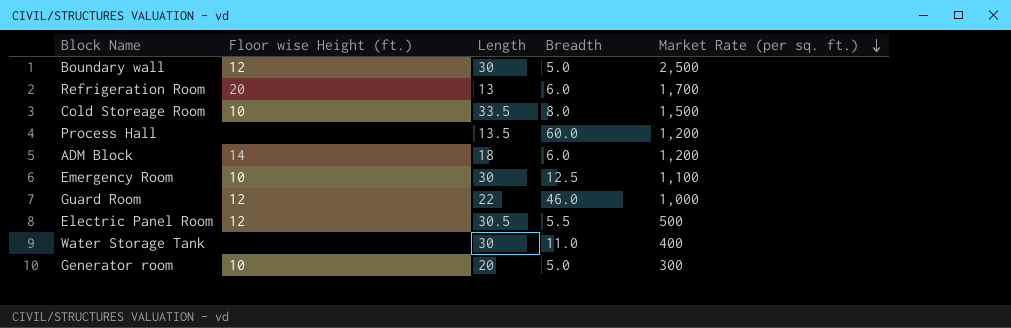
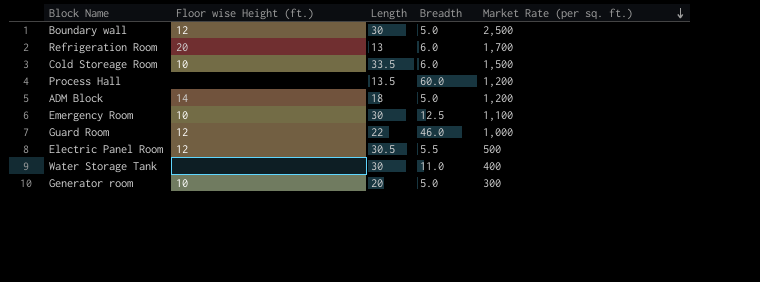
Cold Storeage Room | Breadth: 8.0 -> 6.0
ADM Block | Breadth: 6.0 -> 5.0

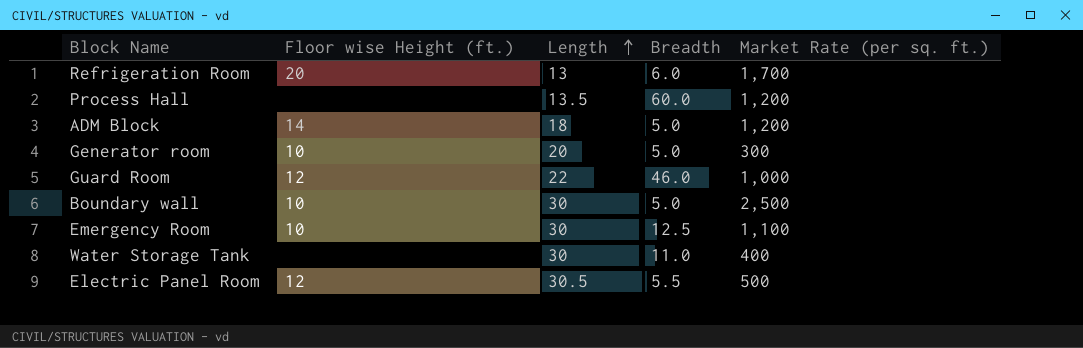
row order: Market Rate (per sq. ft.) descending -> Length ascending
row Cold Storeage Room: 10 | 33.5 | 6.0 | 1,500 -> none
Boundary wall | Floor wise Height (ft.): 12 -> 10

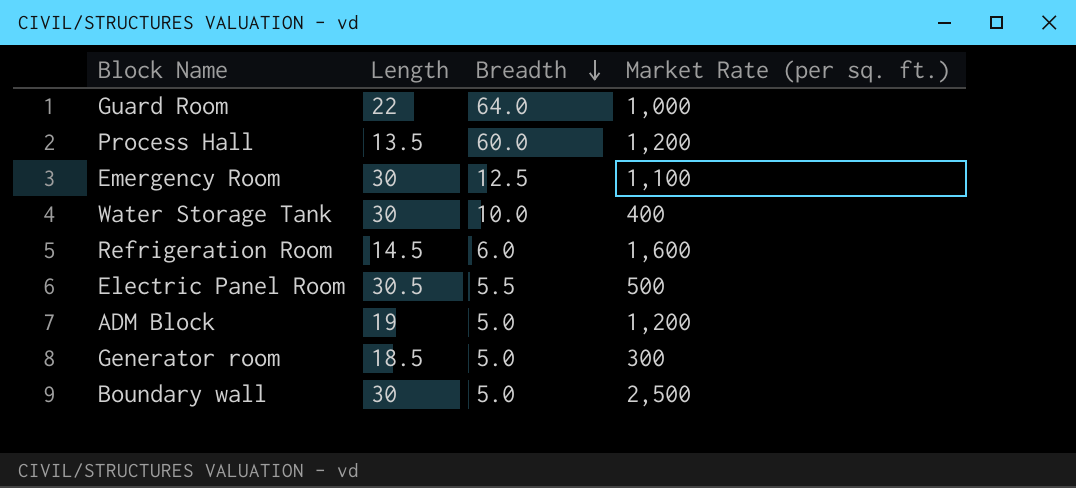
row order: Length ascending -> Breadth descending
column Floor wise Height (ft.) | position: 2 -> none
Guard Room | Breadth: 46.0 -> 64.0
Water Storage Tank | Breadth: 11.0 -> 10.0
Refrigeration Room | Length: 13 -> 14.5
Refrigeration Room | Market Rate (per sq. ft.): 1,700 -> 1,600
ADM Block | Length: 18 -> 19
Generator room | Length: 20 -> 18.5

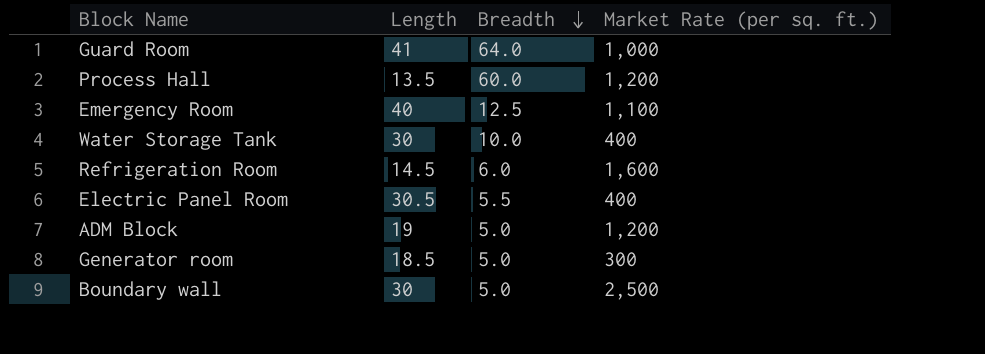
Guard Room | Length: 22 -> 41
Emergency Room | Length: 30 -> 40
Electric Panel Room | Market Rate (per sq. ft.): 500 -> 400

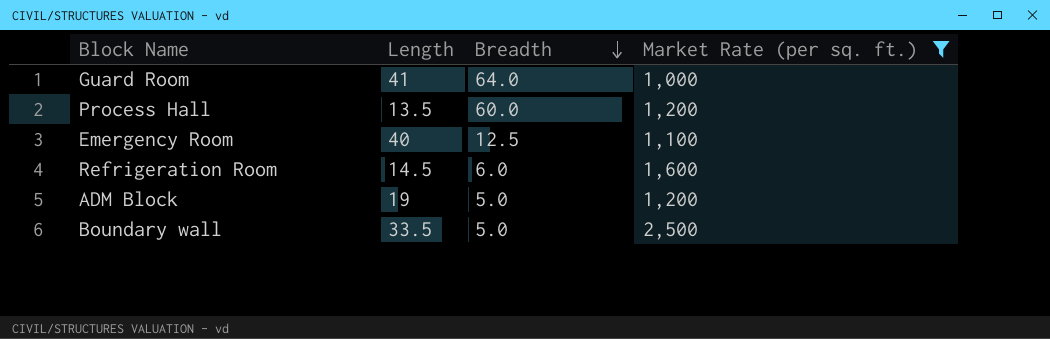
filter: none -> Market Rate (per sq. ft.) >= 1,000
Boundary wall | Length: 30 -> 33.5

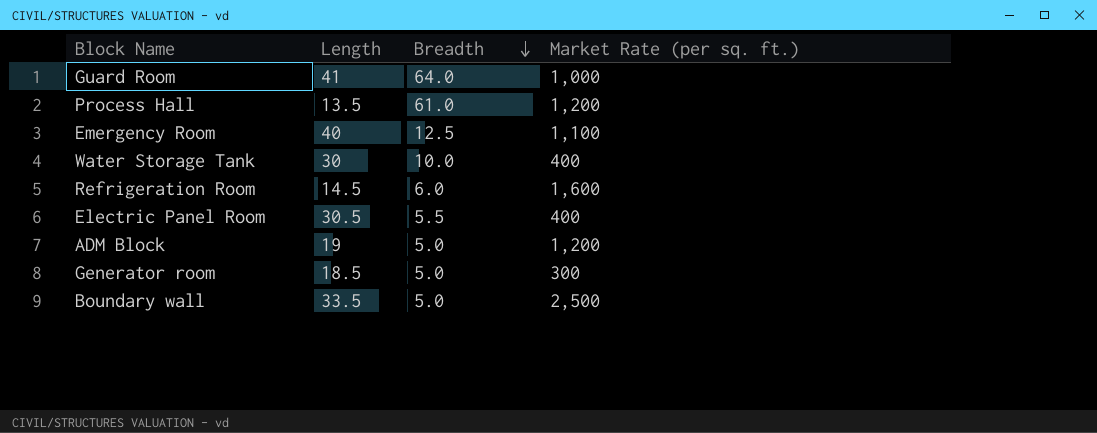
filter: Market Rate (per sq. ft.) >= 1,000 -> none
Process Hall | Breadth: 60.0 -> 61.0

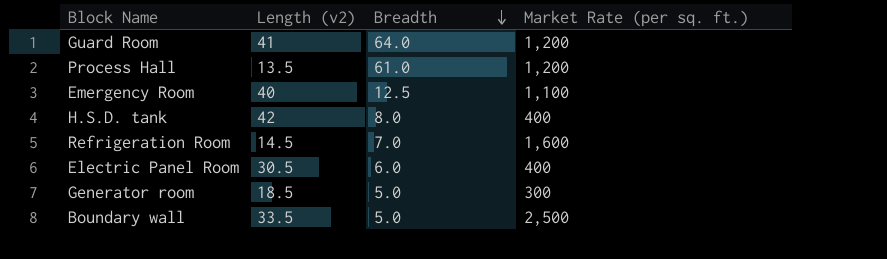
column name: Length -> Length (v2)
row Water Storage Tank: 30 | 10.0 | 400 -> none
row ADM Block: 19 | 5.0 | 1,200 -> none
Guard Room | Market Rate (per sq. ft.): 1,000 -> 1,200
row H.S.D. tank: none -> 42 | 8.0 | 400
Refrigeration Room | Breadth: 6.0 -> 7.0
Electric Panel Room | Breadth: 5.5 -> 6.0

